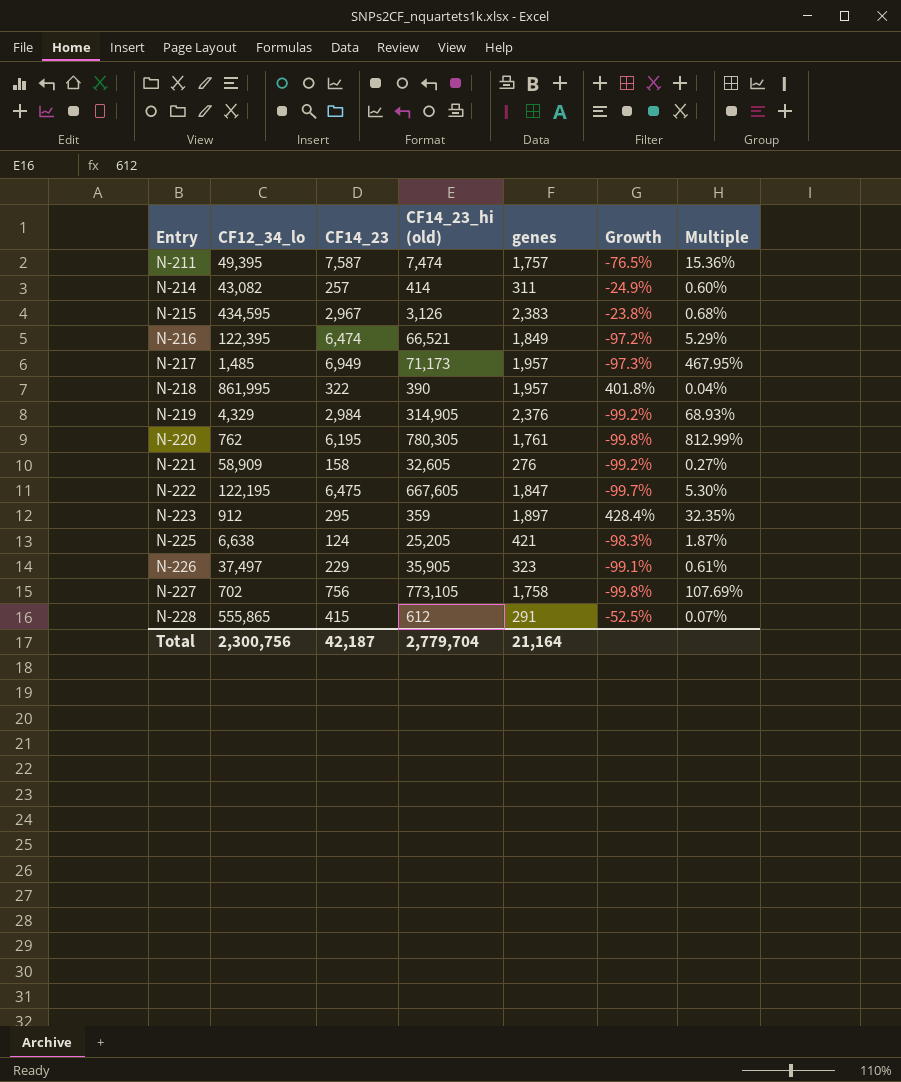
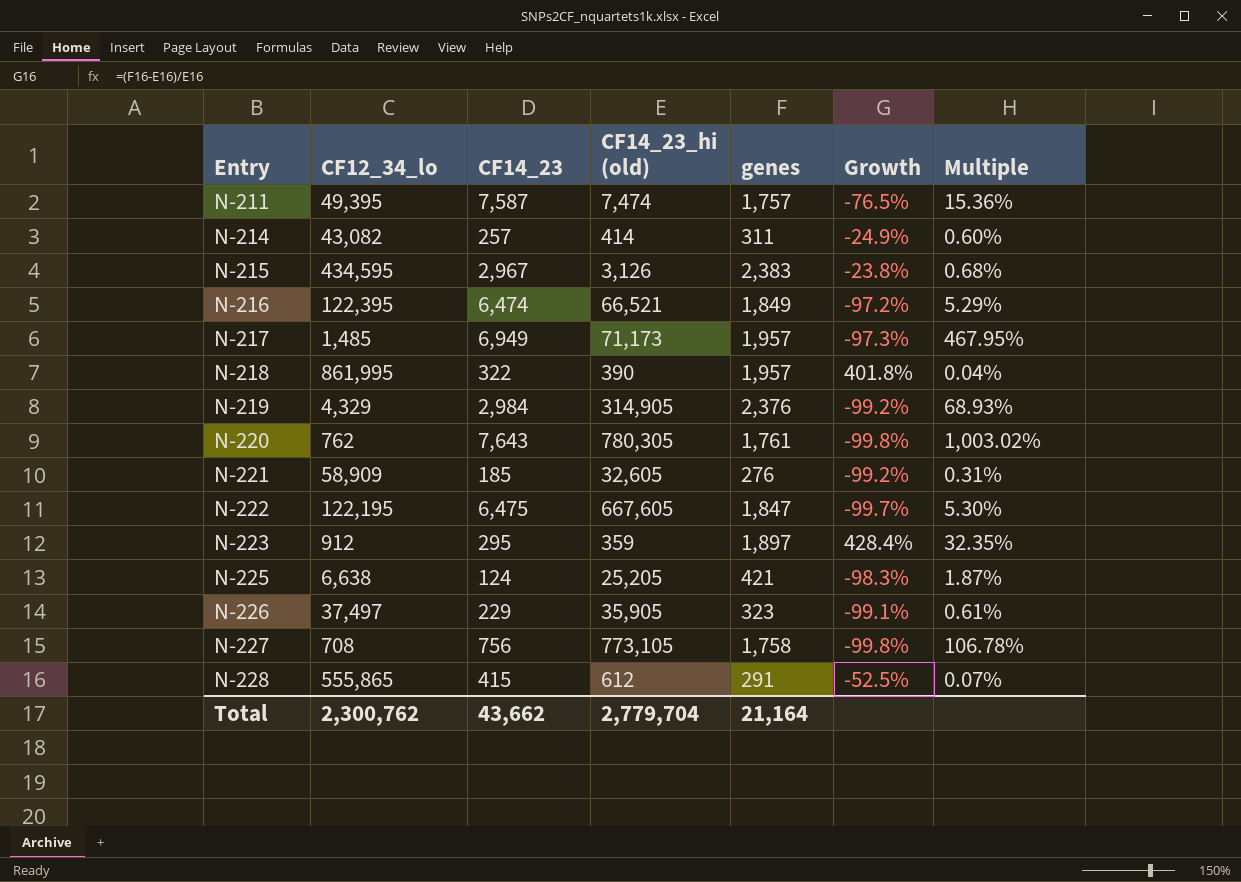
N-220 | CF14_23: 6,195 -> 7,643
N-220 | Multiple: 812.99% -> 1,003.02%
N-221 | CF14_23: 158 -> 185
N-221 | Multiple: 0.27% -> 0.31%
N-227 | CF12_34_lo: 702 -> 708
N-227 | Multiple: 107.69% -> 106.78%
Total | CF12_34_lo: 2,300,756 -> 2,300,762
Total | CF14_23: 42,187 -> 43,662

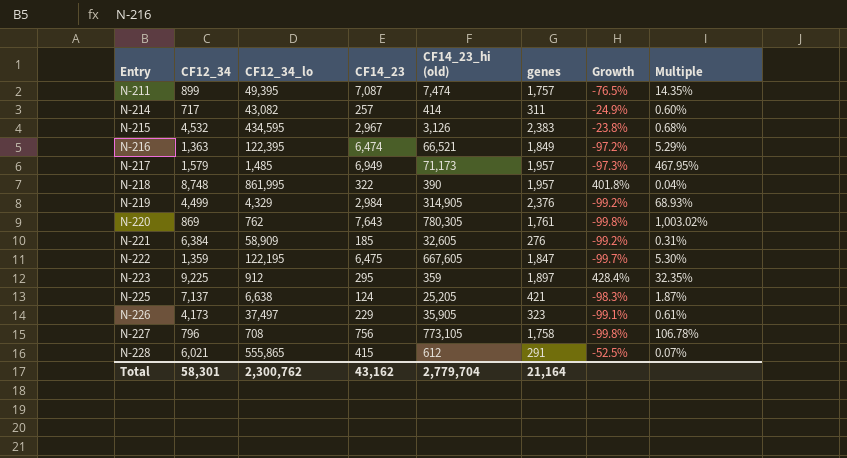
column CF12_34 | position: none -> 2
N-211 | CF14_23: 7,587 -> 7,087
N-211 | Multiple: 15.36% -> 14.35%
Total | CF14_23: 43,662 -> 43,162

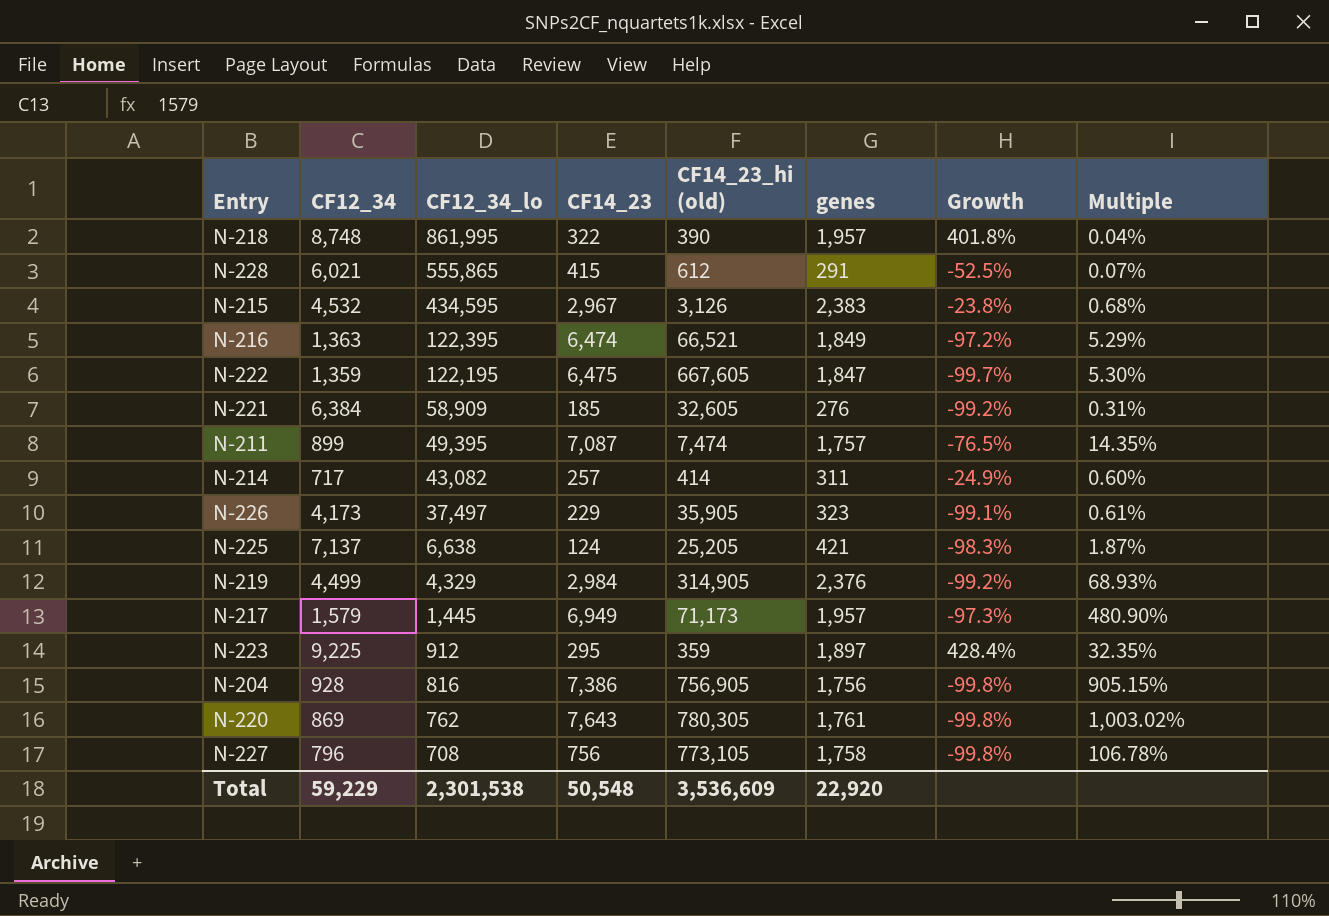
row order: Entry ascending -> CF12_34_lo descending
N-217 | CF12_34_lo: 1,485 -> 1,445
N-217 | Multiple: 467.95% -> 480.90%
row N-204: none -> 928 | 816 | 7,386 | 756,905 | 1,756 | -99.8% | 905.15%
Total | CF12_34: 58,301 -> 59,229
Total | CF12_34_lo: 2,300,762 -> 2,301,538
Total | CF14_23: 43,162 -> 50,548
Total | CF14_23_hi (old): 2,779,704 -> 3,536,609
Total | genes: 21,164 -> 22,920

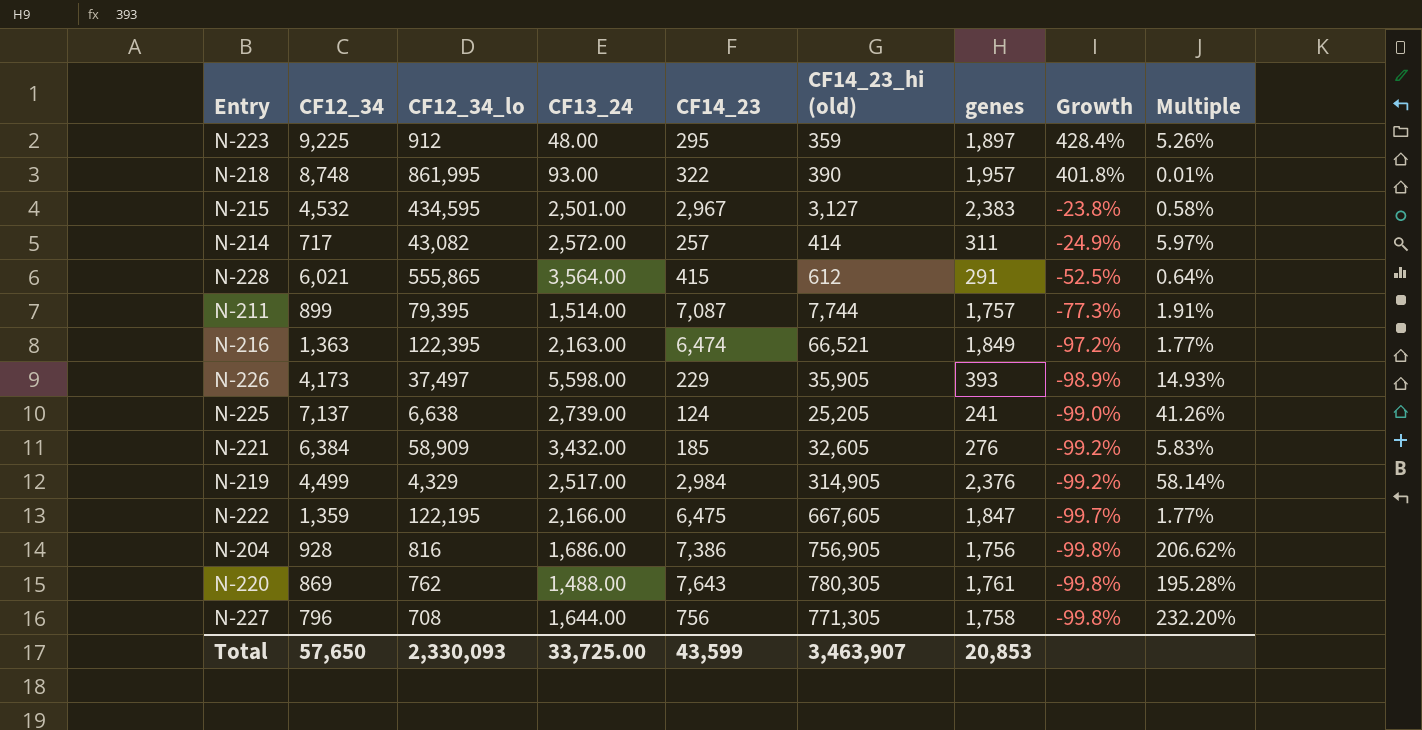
row order: CF12_34_lo descending -> Growth descending
column CF13_24 | position: none -> 4
column Multiple | formula: [CF14_23] / [CF12_34_lo] -> [CF13_24] / [CF12_34_lo]
row N-217: 1,579 | 1,445 | 6,949 | 71,173 | 1,957 | -97.3% | 480.90% -> none
N-215 | CF14_23_hi (old): 3,126 -> 3,127
N-211 | CF12_34_lo: 49,395 -> 79,395
N-211 | CF14_23_hi (old): 7,474 -> 7,744
N-211 | Growth: -76.5% -> -77.3%
N-226 | genes: 323 -> 393
N-226 | Growth: -99.1% -> -98.9%
N-225 | genes: 421 -> 241
N-225 | Growth: -98.3% -> -99.0%
N-227 | CF14_23_hi (old): 773,105 -> 771,305
Total | CF12_34: 59,229 -> 57,650
Total | CF12_34_lo: 2,301,538 -> 2,330,093
Total | CF14_23: 50,548 -> 43,599
Total | CF14_23_hi (old): 3,536,609 -> 3,463,907
Total | genes: 22,920 -> 20,853

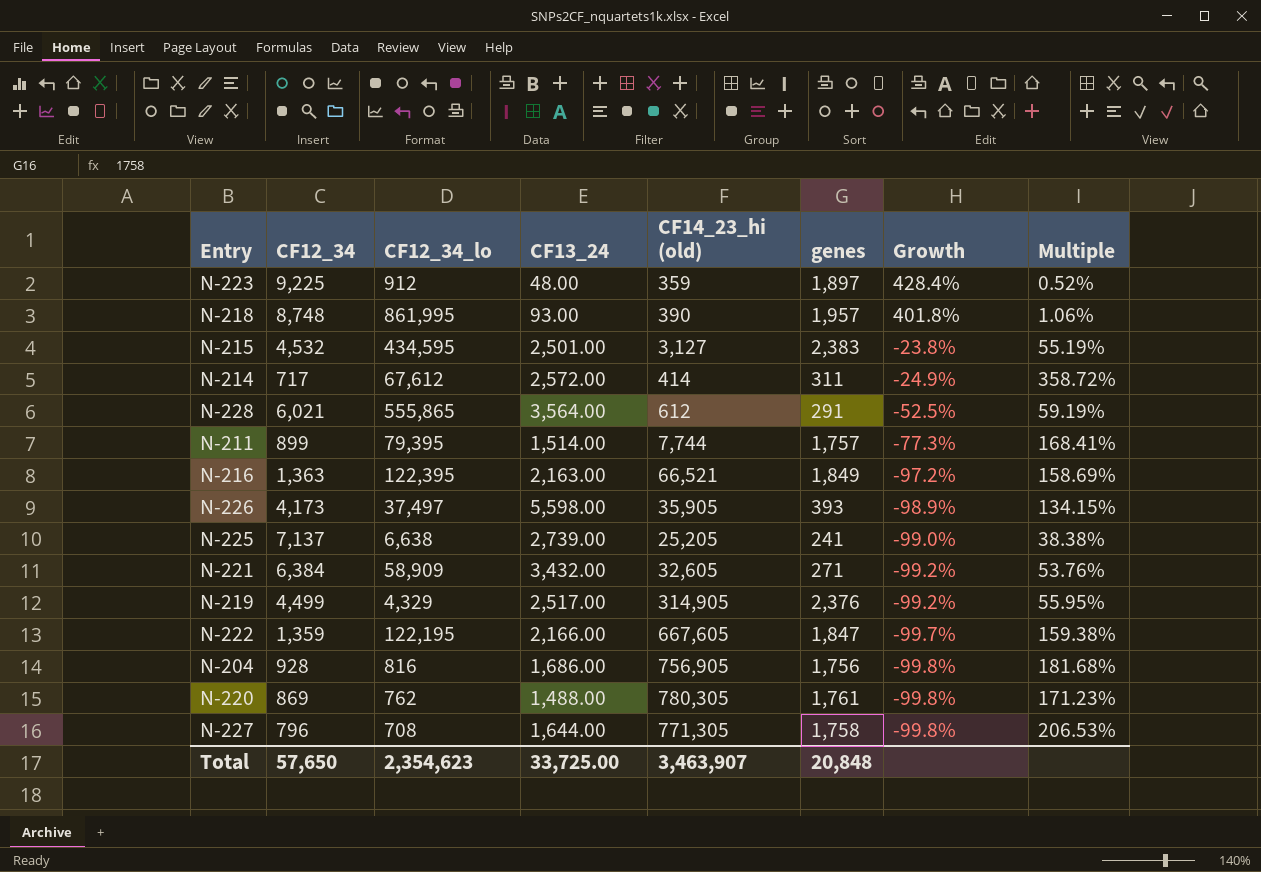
column CF14_23 | position: 5 -> none
column Multiple | formula: [CF13_24] / [CF12_34_lo] -> [CF13_24] / [CF12_34]
N-214 | CF12_34_lo: 43,082 -> 67,612
N-221 | genes: 276 -> 271
Total | CF12_34_lo: 2,330,093 -> 2,354,623
Total | genes: 20,853 -> 20,848

